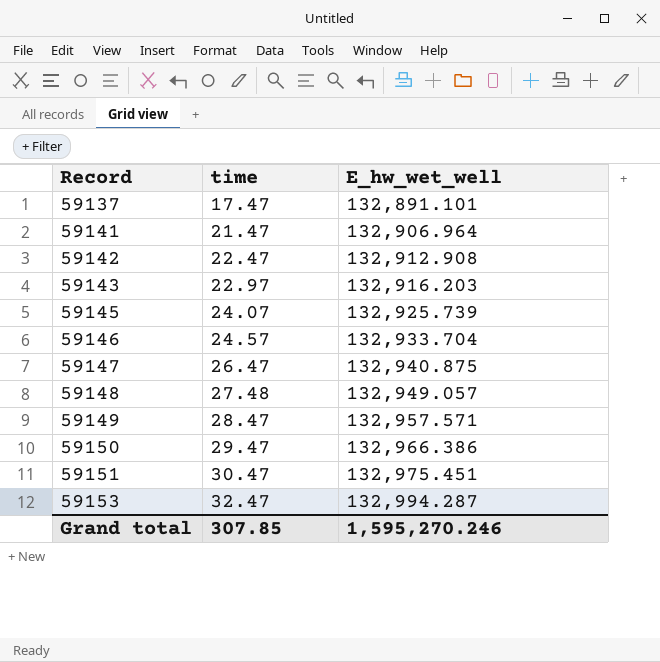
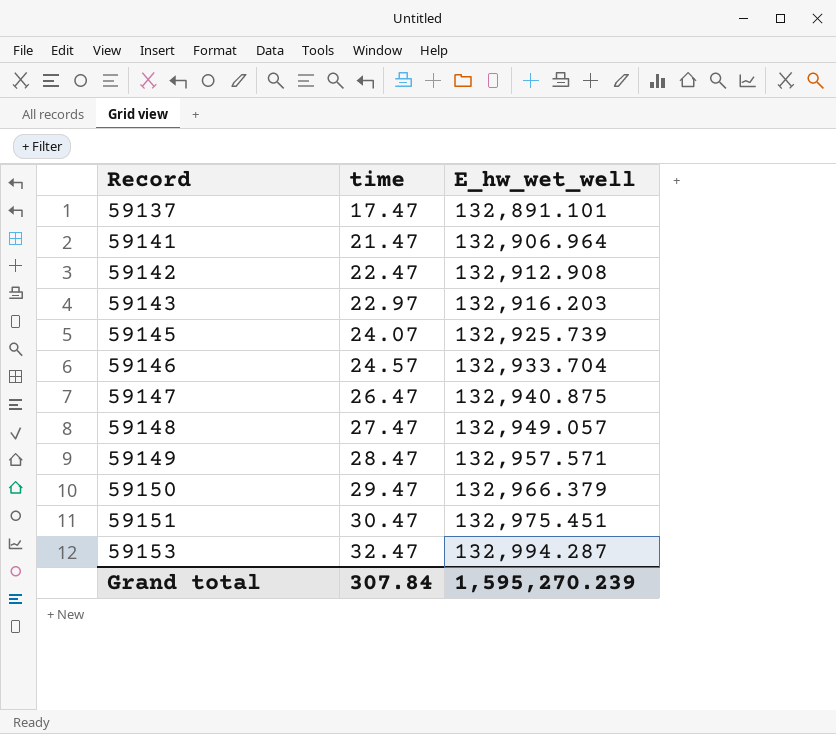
59148 | time: 27.48 -> 27.47
59150 | E_hw_wet_well: 132,966.386 -> 132,966.379
Grand total | time: 307.85 -> 307.84
Grand total | E_hw_wet_well: 1,595,270.246 -> 1,595,270.239

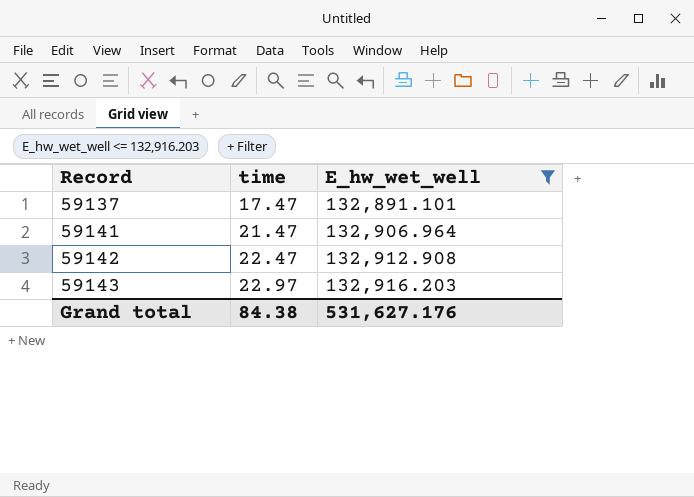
filter: none -> E_hw_wet_well <= 132,916.203
Grand total | time: 307.84 -> 84.38
Grand total | E_hw_wet_well: 1,595,270.239 -> 531,627.176

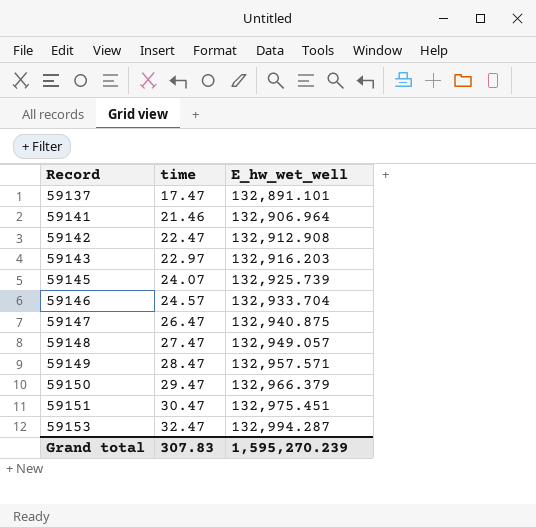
filter: E_hw_wet_well <= 132,916.203 -> none
59141 | time: 21.47 -> 21.46
Grand total | time: 84.38 -> 307.83
Grand total | E_hw_wet_well: 531,627.176 -> 1,595,270.239

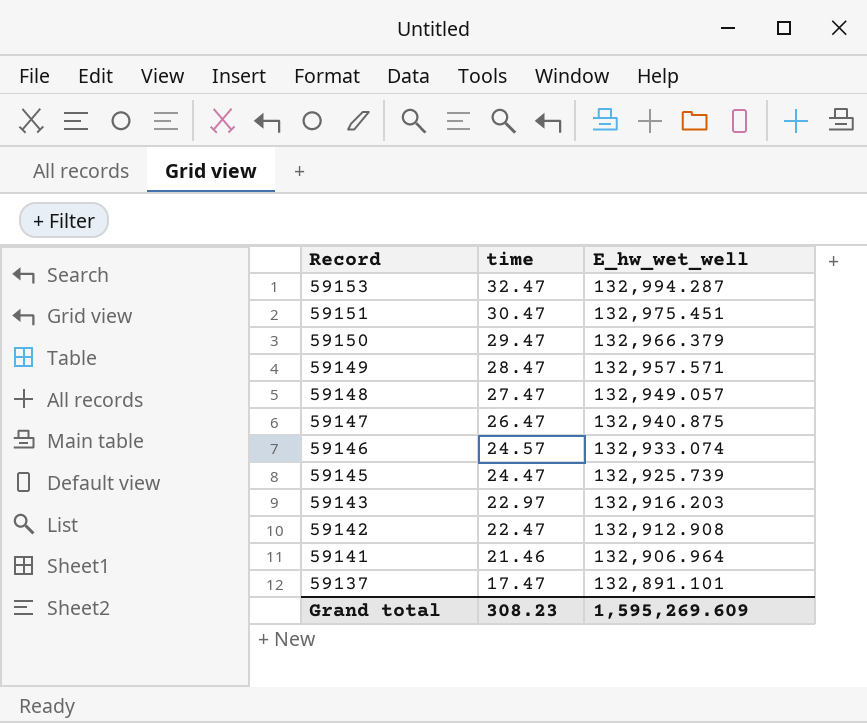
row order: Record ascending -> Record descending
59146 | E_hw_wet_well: 132,933.704 -> 132,933.074
59145 | time: 24.07 -> 24.47
Grand total | time: 307.83 -> 308.23
Grand total | E_hw_wet_well: 1,595,270.239 -> 1,595,269.609

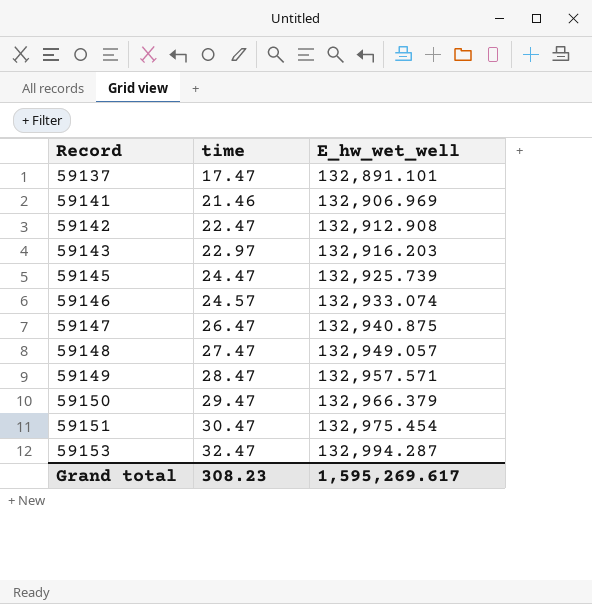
row order: Record descending -> Record ascending
59141 | E_hw_wet_well: 132,906.964 -> 132,906.969
59151 | E_hw_wet_well: 132,975.451 -> 132,975.454
Grand total | E_hw_wet_well: 1,595,269.609 -> 1,595,269.617

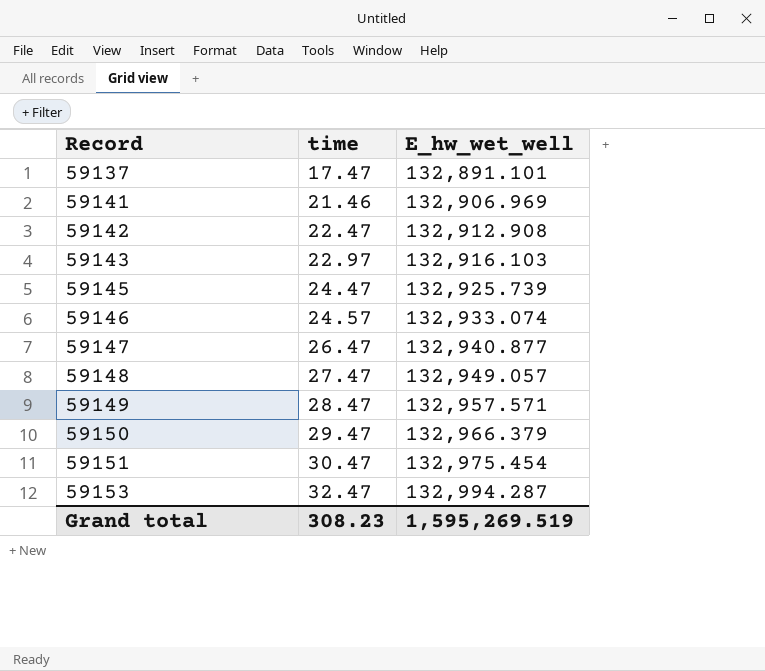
59143 | E_hw_wet_well: 132,916.203 -> 132,916.103
59147 | E_hw_wet_well: 132,940.875 -> 132,940.877
Grand total | E_hw_wet_well: 1,595,269.617 -> 1,595,269.519

